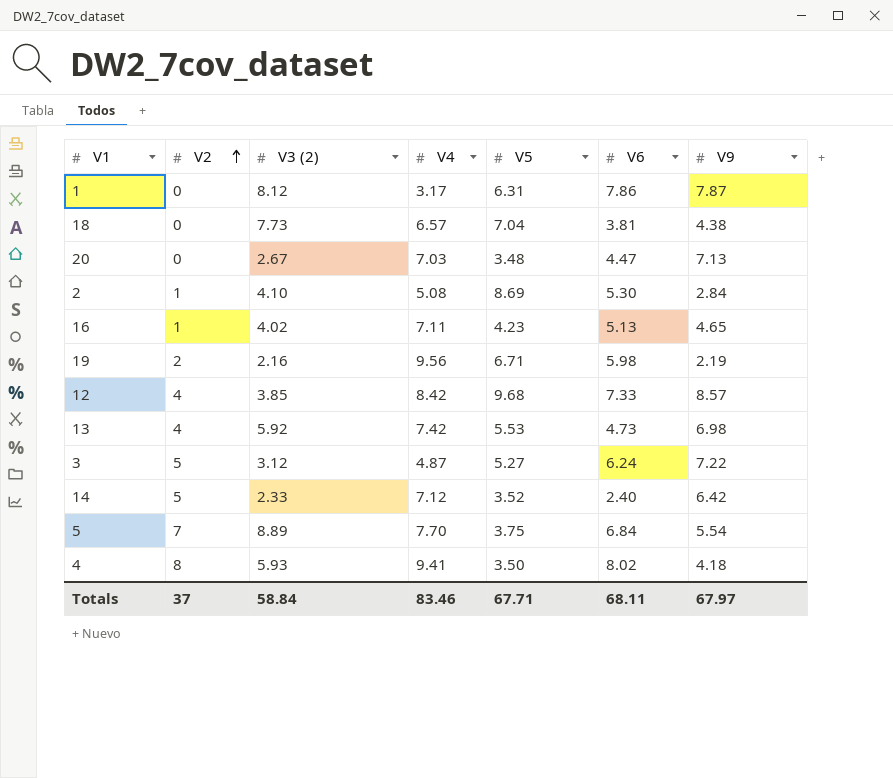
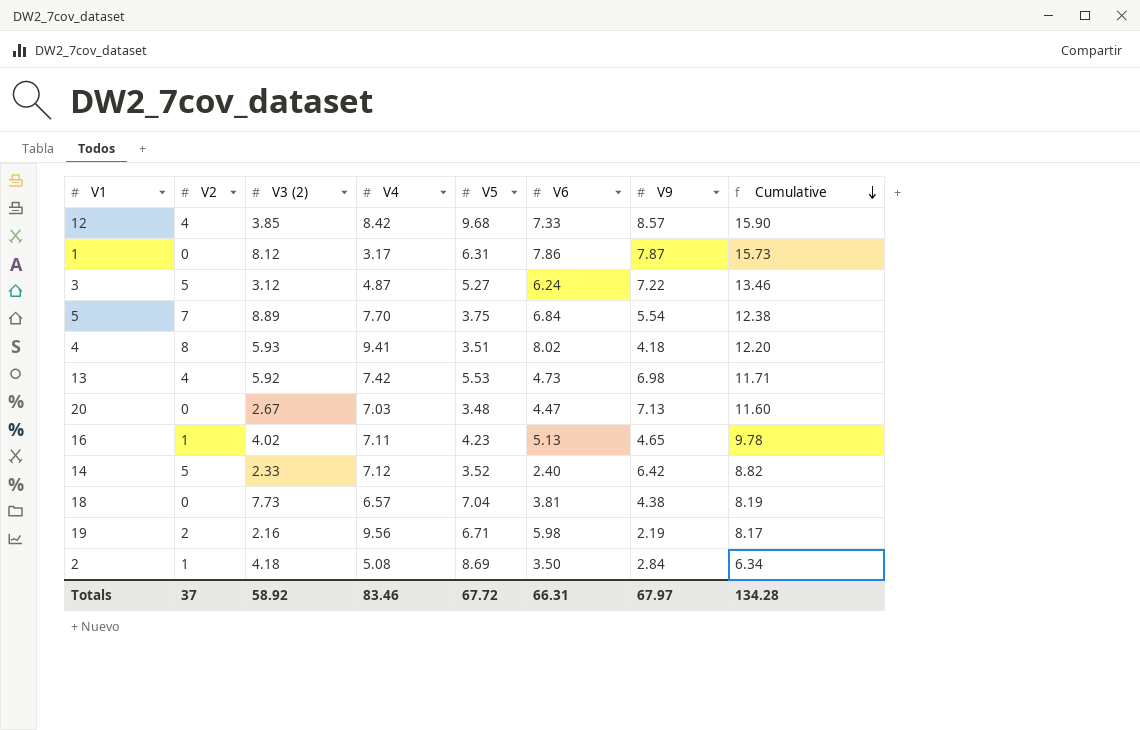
row order: V2 ascending -> Cumulative descending
column Cumulative | formula: none -> [V6] + [V9]
4 | V5: 3.50 -> 3.51
2 | V3 (2): 4.10 -> 4.18
2 | V6: 5.30 -> 3.50
Totals | V3 (2): 58.84 -> 58.92
Totals | V5: 67.71 -> 67.72
Totals | V6: 68.11 -> 66.31

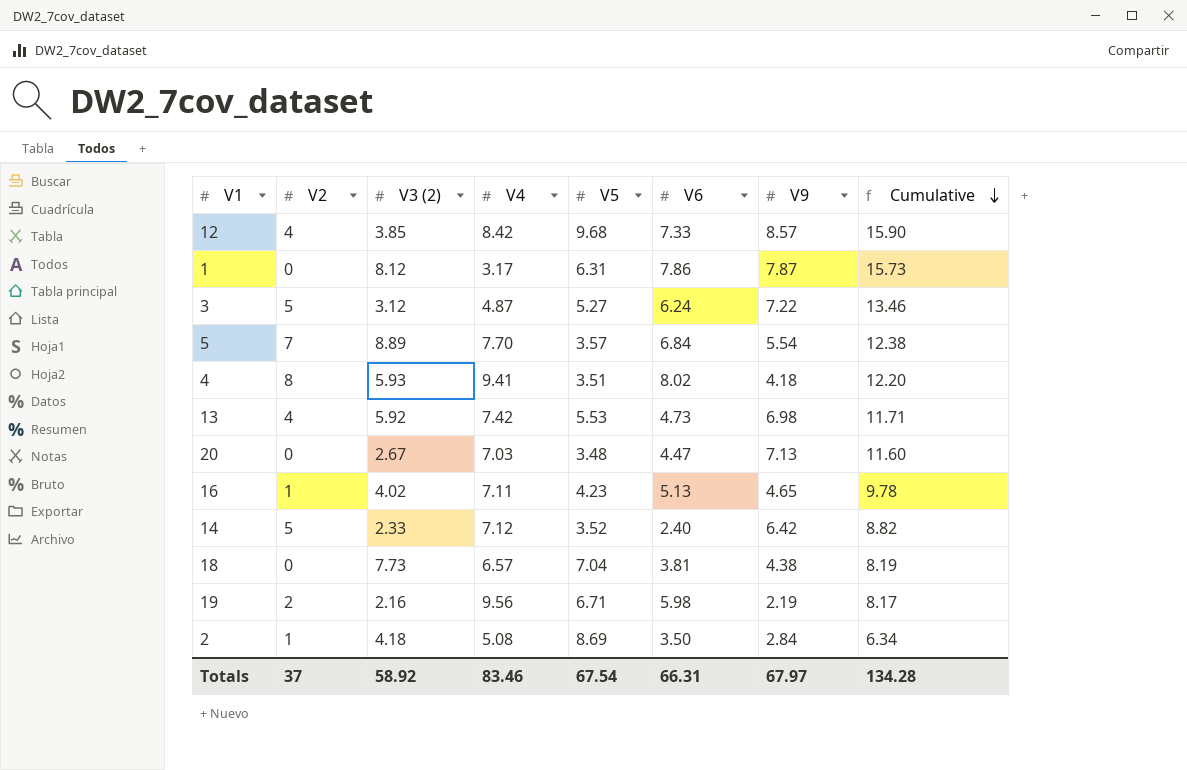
5 | V5: 3.75 -> 3.57
Totals | V5: 67.72 -> 67.54

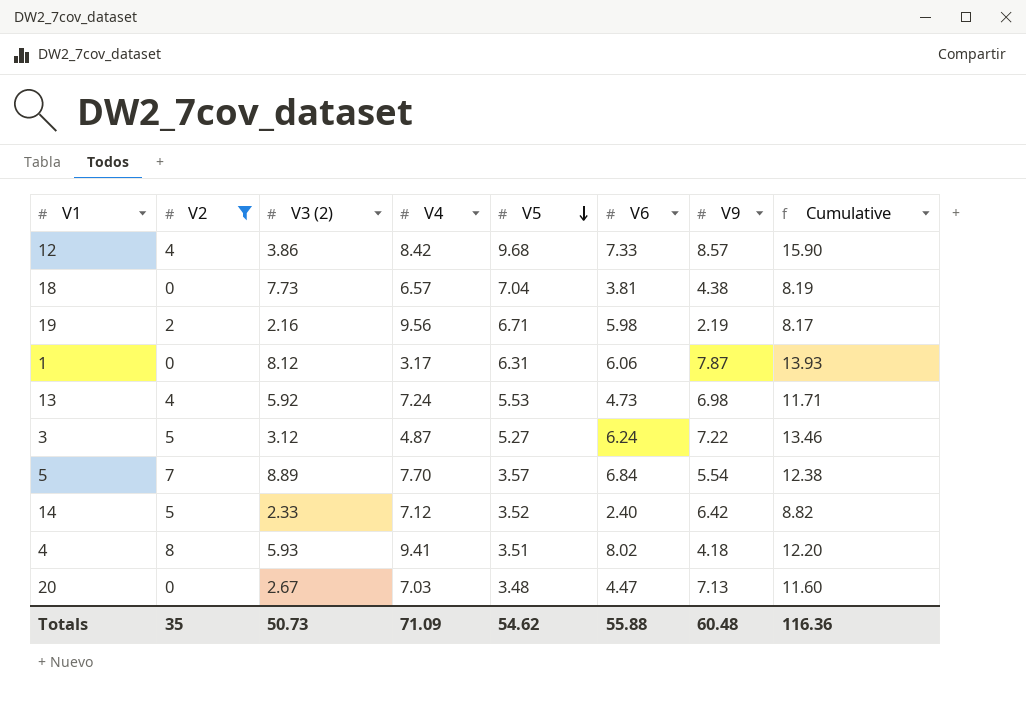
filter: none -> V2 != 1
row order: Cumulative descending -> V5 descending
12 | V3 (2): 3.85 -> 3.86
1 | V6: 7.86 -> 6.06
1 | Cumulative: 15.73 -> 13.93
13 | V4: 7.42 -> 7.24
Totals | V2: 37 -> 35
Totals | V3 (2): 58.92 -> 50.73
Totals | V4: 83.46 -> 71.09
Totals | V5: 67.54 -> 54.62
Totals | V6: 66.31 -> 55.88
Totals | V9: 67.97 -> 60.48
Totals | Cumulative: 134.28 -> 116.36

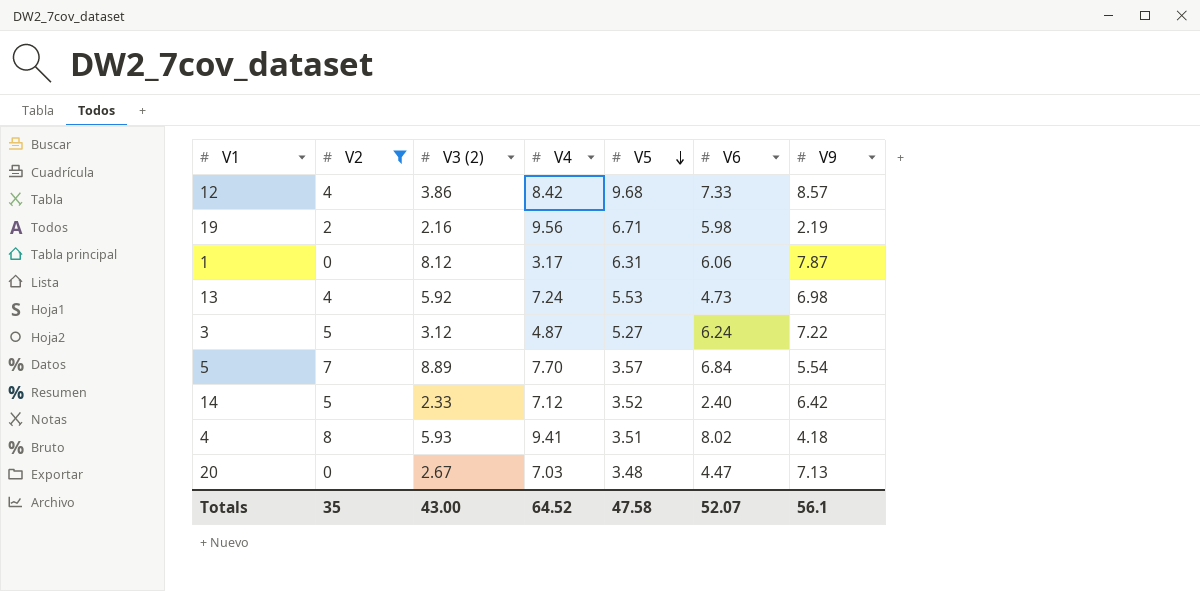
column Cumulative | formula: [V6] + [V9] -> none
row 18: 0 | 7.73 | 6.57 | 7.04 | 3.81 | 4.38 | 8.19 -> none
Totals | V3 (2): 50.73 -> 43.00
Totals | V4: 71.09 -> 64.52
Totals | V5: 54.62 -> 47.58
Totals | V6: 55.88 -> 52.07
Totals | V9: 60.48 -> 56.1

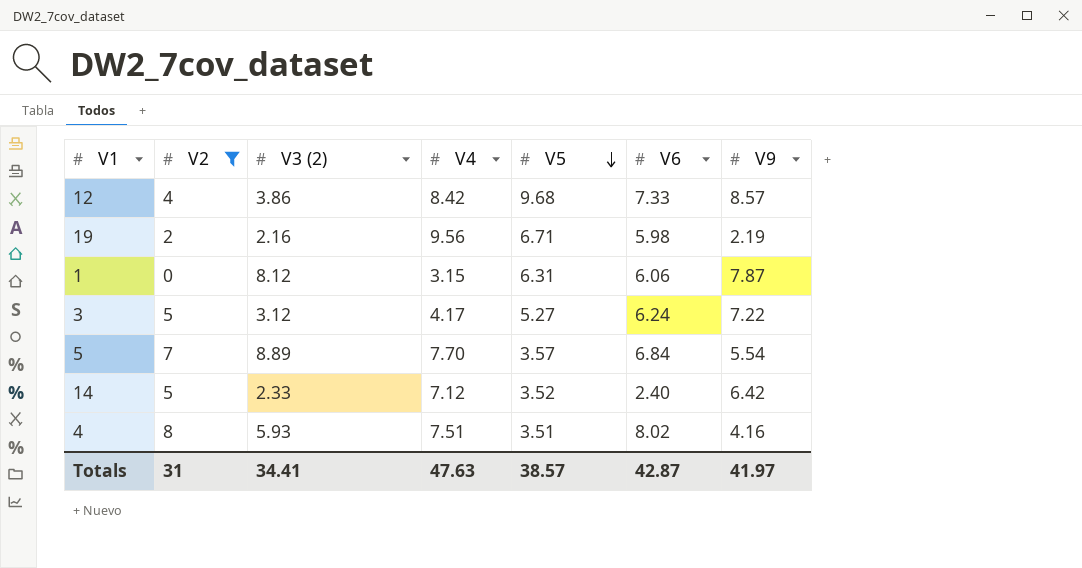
row 13: 4 | 5.92 | 7.24 | 5.53 | 4.73 | 6.98 -> none
row 20: 0 | 2.67 | 7.03 | 3.48 | 4.47 | 7.13 -> none
1 | V4: 3.17 -> 3.15
3 | V4: 4.87 -> 4.17
4 | V4: 9.41 -> 7.51
4 | V9: 4.18 -> 4.16
Totals | V2: 35 -> 31
Totals | V3 (2): 43.00 -> 34.41
Totals | V4: 64.52 -> 47.63
Totals | V5: 47.58 -> 38.57
Totals | V6: 52.07 -> 42.87
Totals | V9: 56.1 -> 41.97

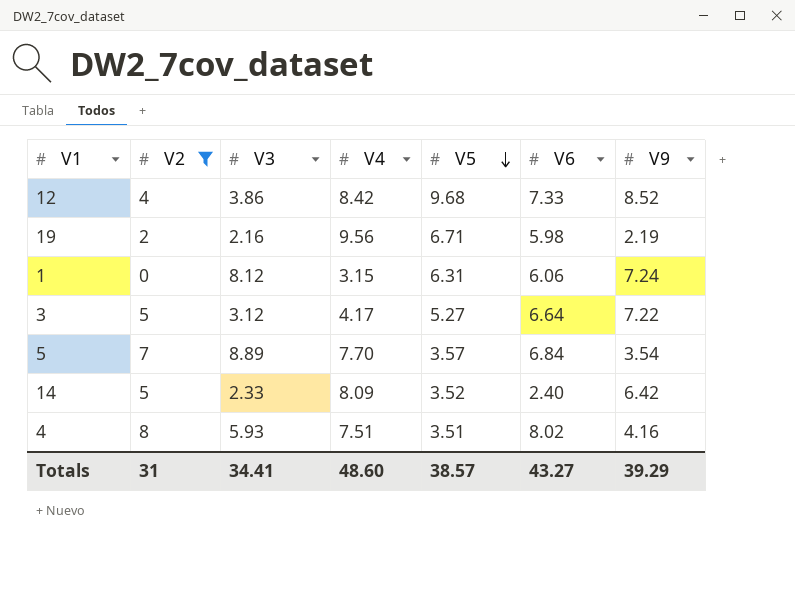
column name: V3 (2) -> V3
12 | V9: 8.57 -> 8.52
1 | V9: 7.87 -> 7.24
3 | V6: 6.24 -> 6.64
5 | V9: 5.54 -> 3.54
14 | V4: 7.12 -> 8.09
Totals | V4: 47.63 -> 48.60
Totals | V6: 42.87 -> 43.27
Totals | V9: 41.97 -> 39.29

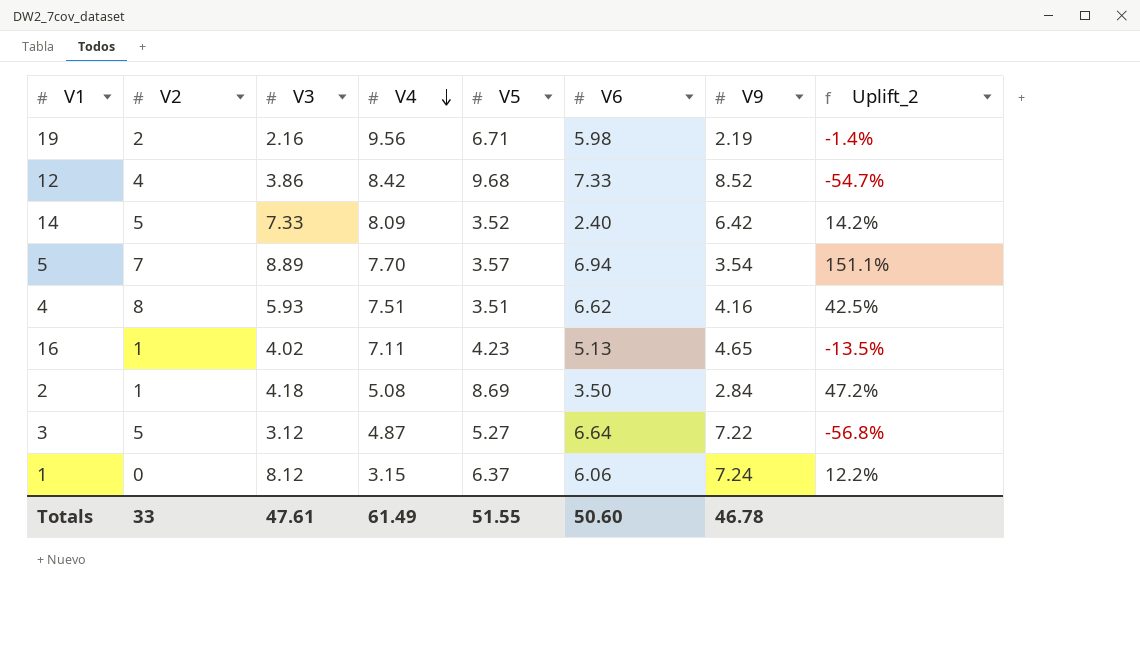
filter: V2 != 1 -> none
row order: V5 descending -> V4 descending
column Uplift_2 | formula: none -> ([V3] - [V9]) / [V9]
14 | V3: 2.33 -> 7.33
5 | V6: 6.84 -> 6.94
4 | V6: 8.02 -> 6.62
3 | V4: 4.17 -> 4.87
1 | V5: 6.31 -> 6.37
Totals | V2: 31 -> 33
Totals | V3: 34.41 -> 47.61
Totals | V4: 48.60 -> 61.49
Totals | V5: 38.57 -> 51.55
Totals | V6: 43.27 -> 50.60
Totals | V9: 39.29 -> 46.78

